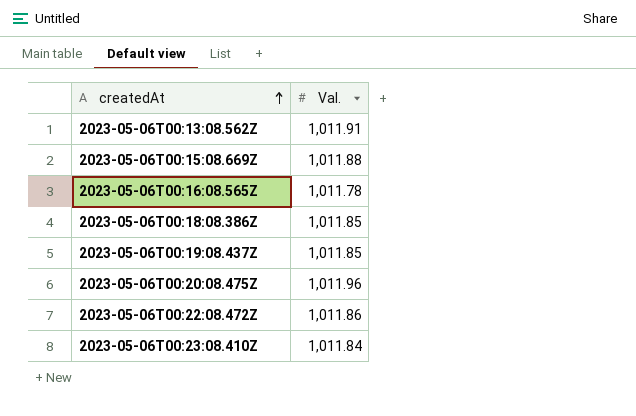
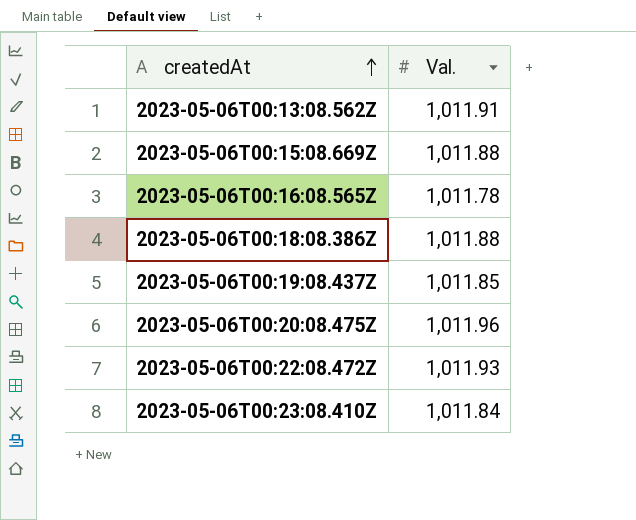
2023-05-06T00:18:08.386Z | Val.: 1,011.85 -> 1,011.88
2023-05-06T00:22:08.472Z | Val.: 1,011.86 -> 1,011.93

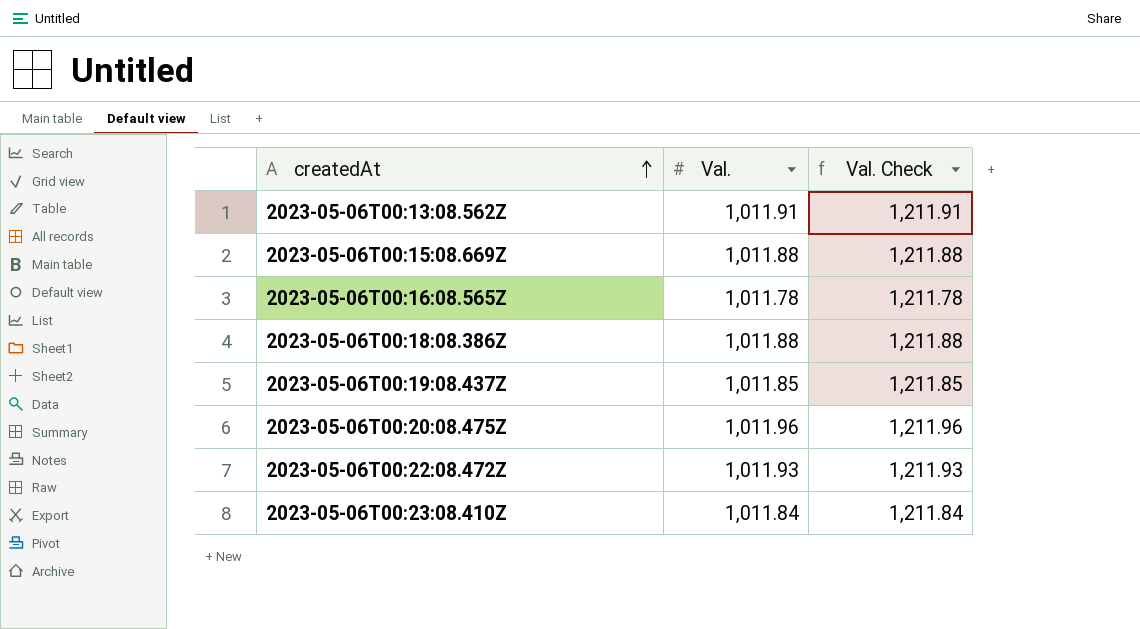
column Val. Check | formula: none -> [Val.] + 200

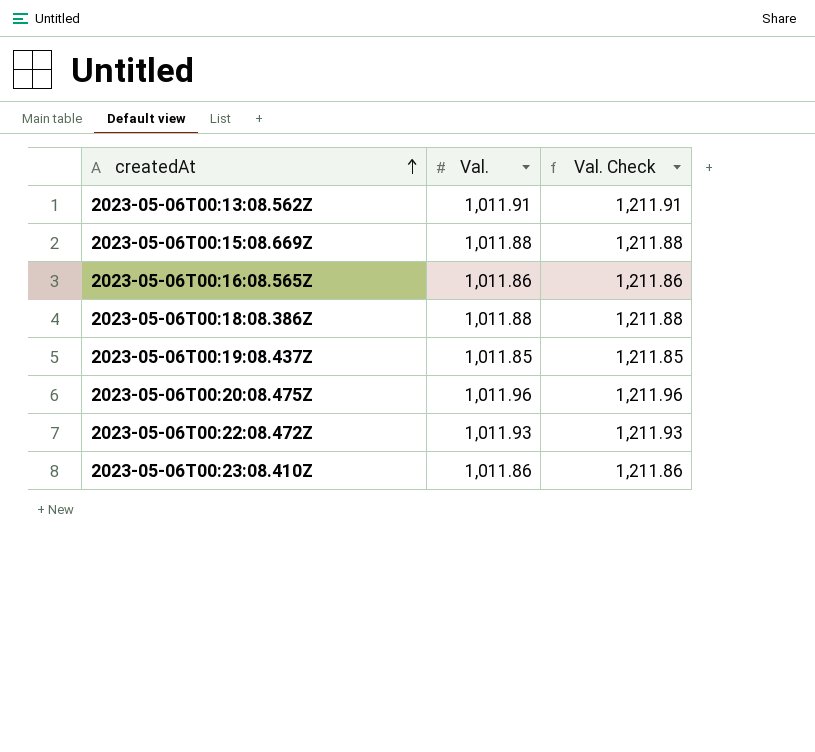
2023-05-06T00:16:08.565Z | Val.: 1,011.78 -> 1,011.86
2023-05-06T00:16:08.565Z | Val. Check: 1,211.78 -> 1,211.86
2023-05-06T00:23:08.410Z | Val.: 1,011.84 -> 1,011.86
2023-05-06T00:23:08.410Z | Val. Check: 1,211.84 -> 1,211.86

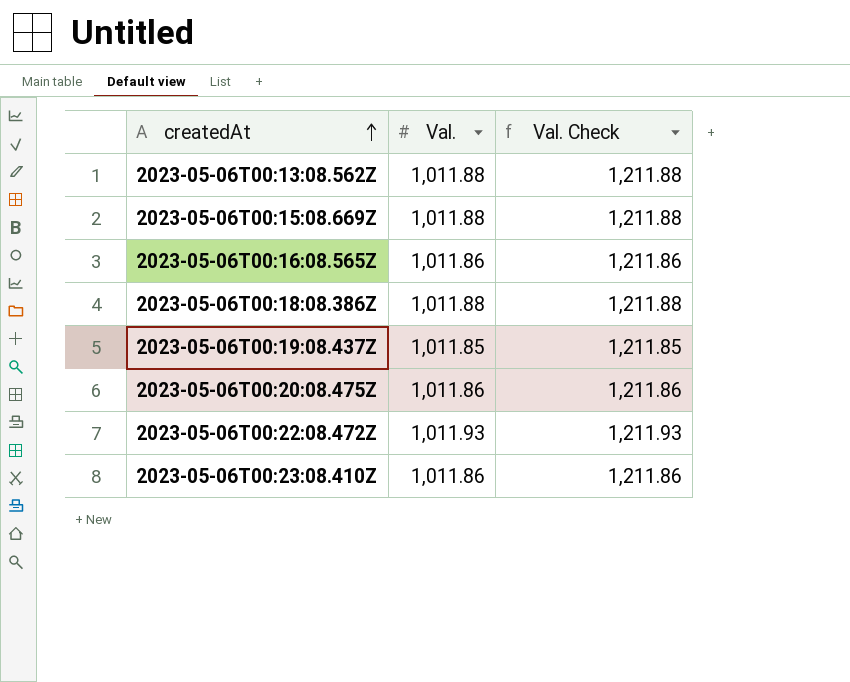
2023-05-06T00:13:08.562Z | Val.: 1,011.91 -> 1,011.88
2023-05-06T00:13:08.562Z | Val. Check: 1,211.91 -> 1,211.88
2023-05-06T00:20:08.475Z | Val.: 1,011.96 -> 1,011.86
2023-05-06T00:20:08.475Z | Val. Check: 1,211.96 -> 1,211.86

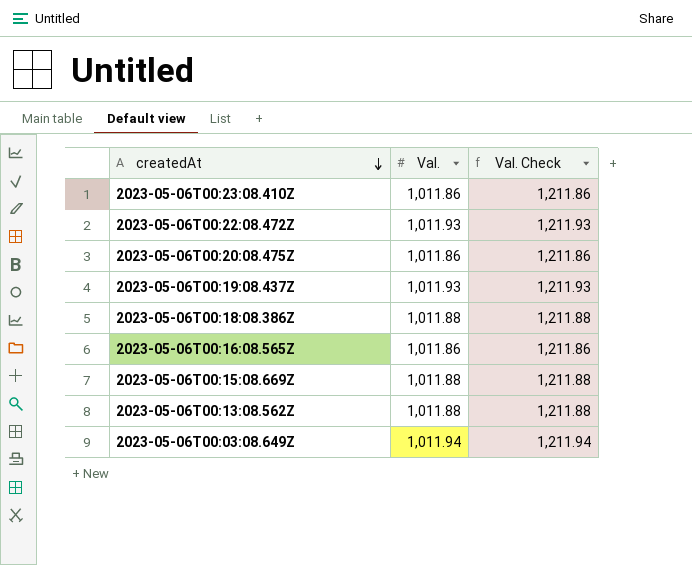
row order: createdAt ascending -> createdAt descending
2023-05-06T00:19:08.437Z | Val.: 1,011.85 -> 1,011.93
2023-05-06T00:19:08.437Z | Val. Check: 1,211.85 -> 1,211.93
row 2023-05-06T00:03:08.649Z: none -> 1,011.94 | 1,211.94

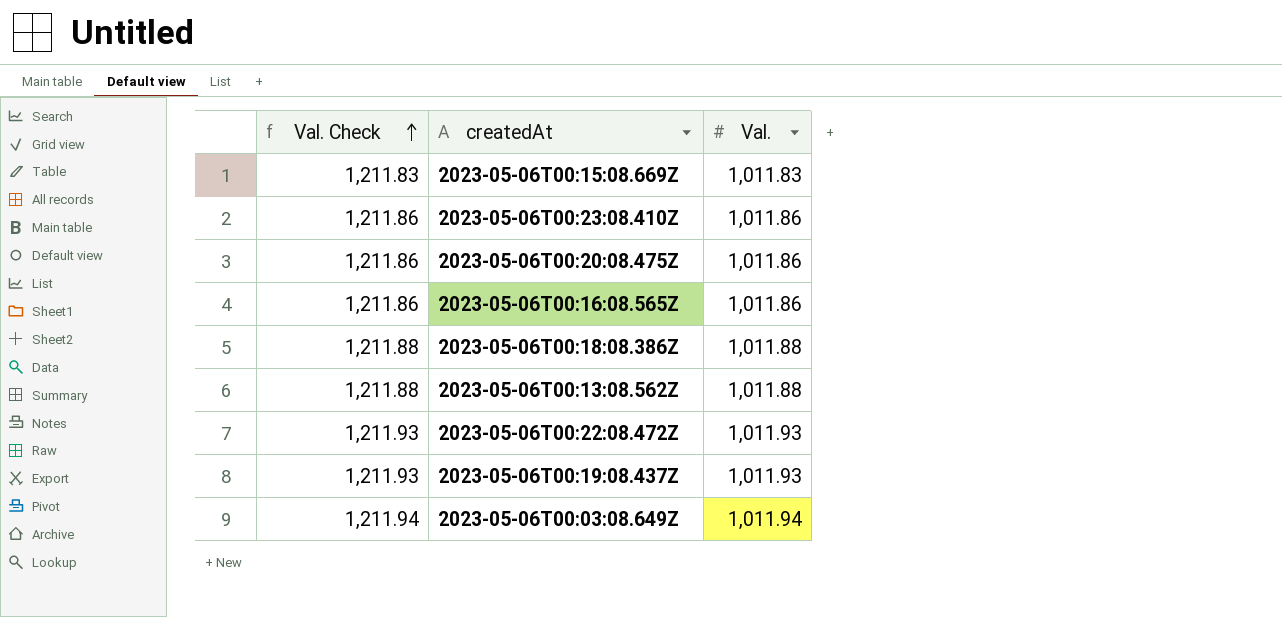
row order: createdAt descending -> Val. Check ascending
column Val. Check | position: 3 -> 1
2023-05-06T00:15:08.669Z | Val. Check: 1,211.88 -> 1,211.83
2023-05-06T00:15:08.669Z | Val.: 1,011.88 -> 1,011.83

